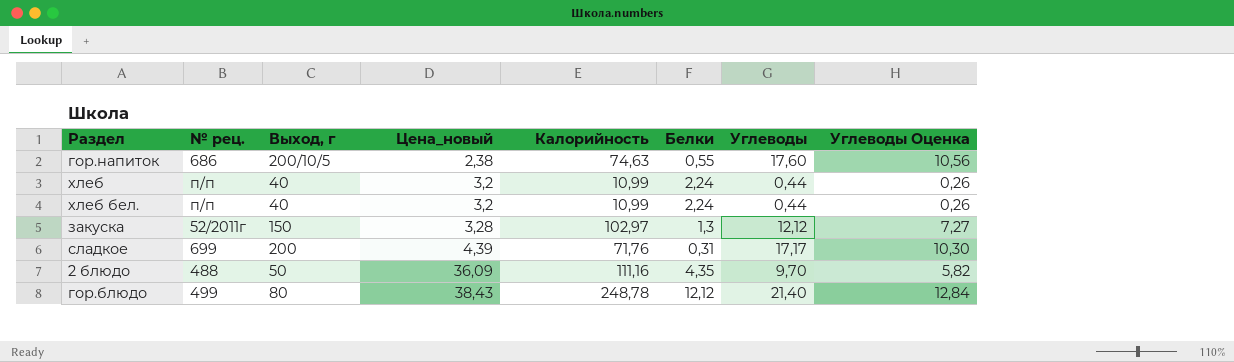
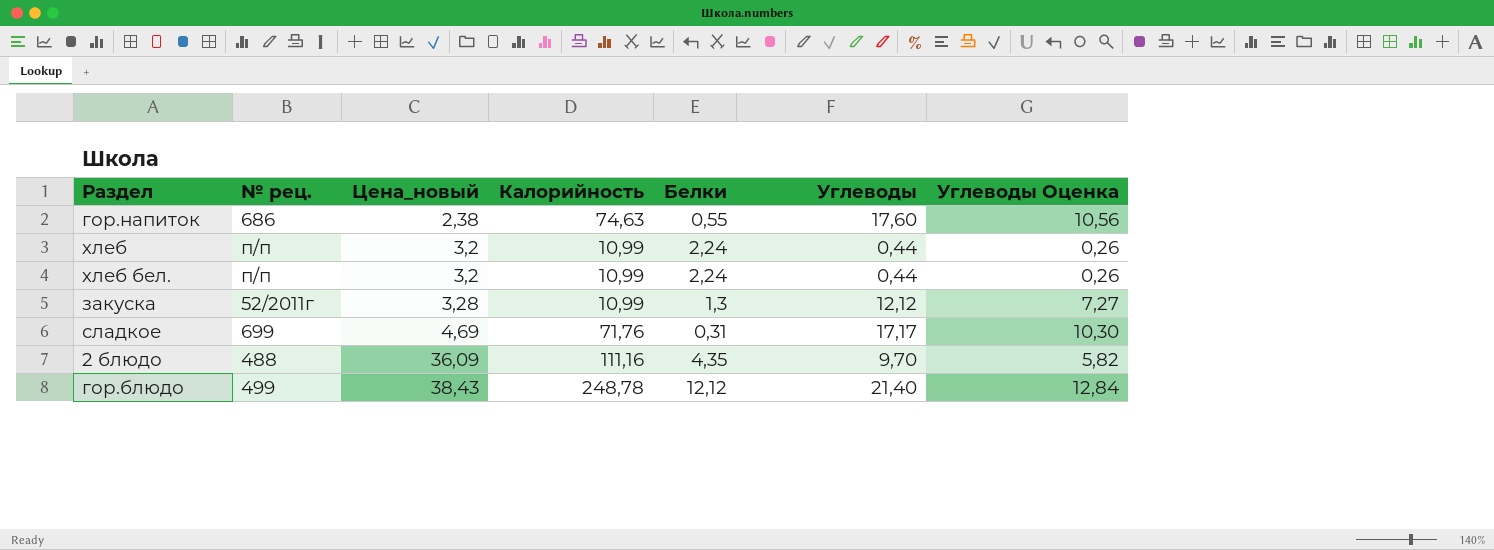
column Выход, г | position: 3 -> none
закуска | Калорийность: 102,97 -> 10,99
сладкое | Цена_новый: 4,39 -> 4,69

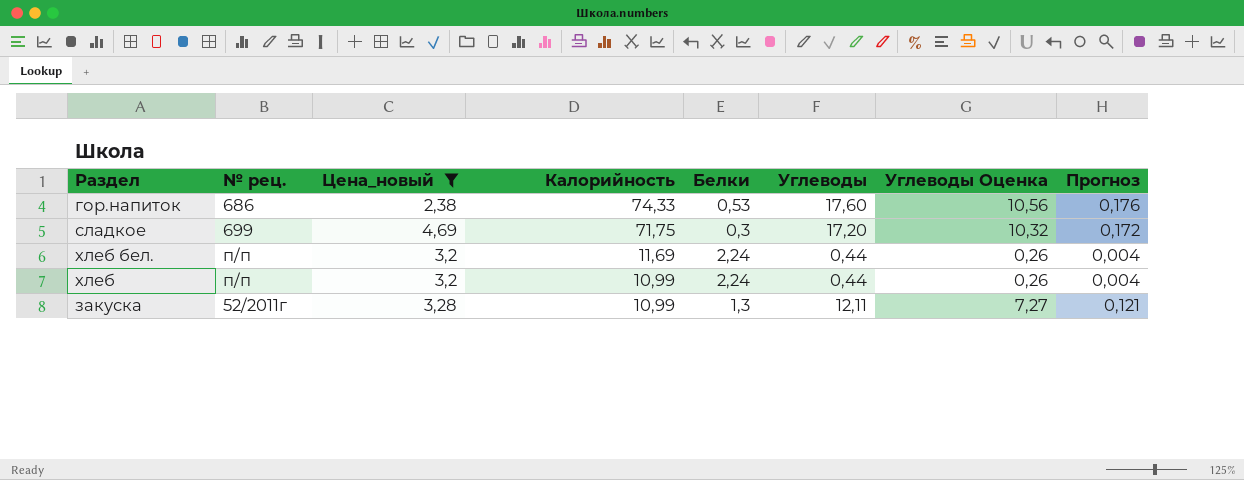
filter: none -> Цена_новый <= 4,69
row order: Цена_новый ascending -> Калорийность descending
column Прогноз | formula: none -> [Углеводы] * 0,01
гор.напиток | Калорийность: 74,63 -> 74,33
гор.напиток | Белки: 0,55 -> 0,53
сладкое | Калорийность: 71,76 -> 71,75
сладкое | Белки: 0,31 -> 0,3
сладкое | Углеводы: 17,17 -> 17,20
сладкое | Углеводы Оценка: 10,30 -> 10,32
хлеб бел. | Калорийность: 10,99 -> 11,69
закуска | Углеводы: 12,12 -> 12,11

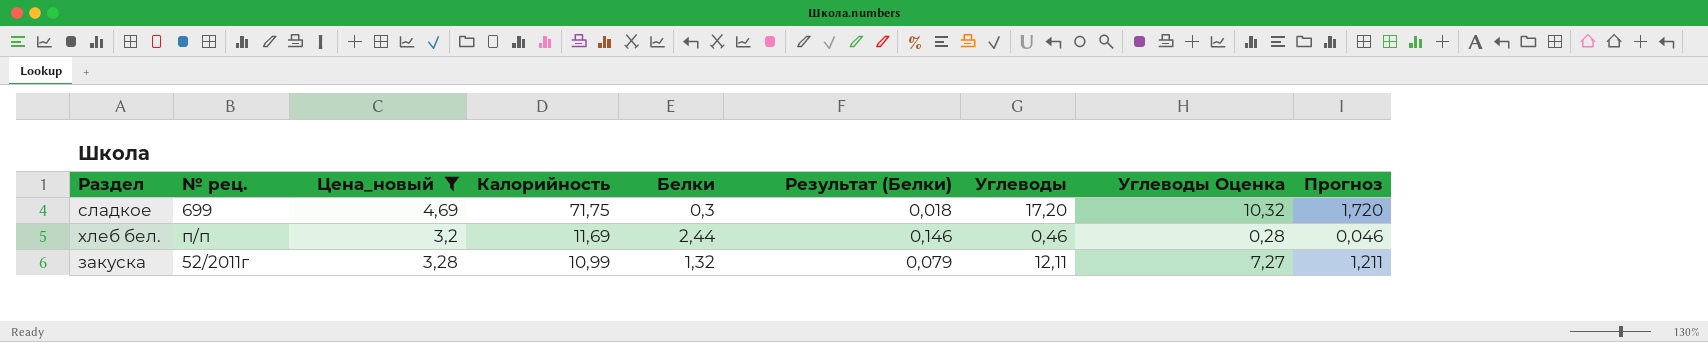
column Результат (Белки) | formula: none -> [Белки] * 0,06
column Прогноз | formula: [Углеводы] * 0,01 -> [Углеводы] * 0,1
row гор.напиток: 686 | 2,38 | 74,33 | 0,53 | 17,60 | 10,56 | 0,176 -> none
row хлеб: п/п | 3,2 | 10,99 | 2,24 | 0,44 | 0,26 | 0,004 -> none
хлеб бел. | Белки: 2,24 -> 2,44
хлеб бел. | Углеводы: 0,44 -> 0,46
хлеб бел. | Углеводы Оценка: 0,26 -> 0,28
закуска | Белки: 1,3 -> 1,32

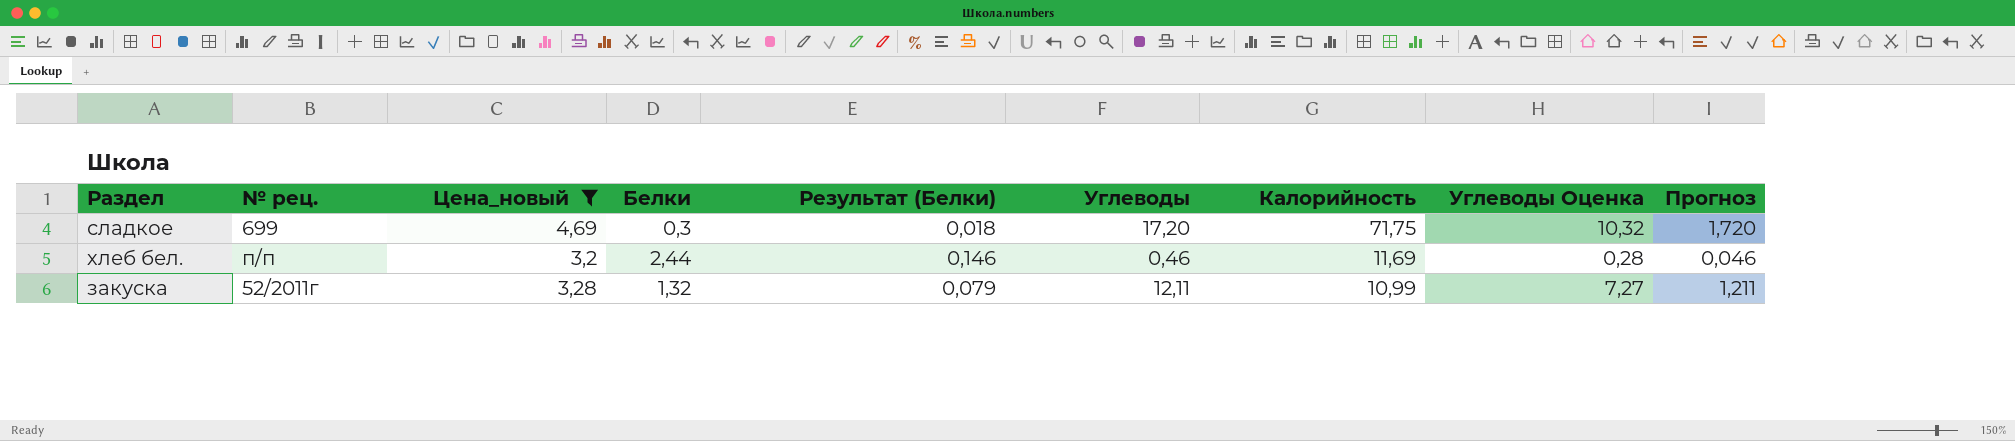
column Калорийность | position: 4 -> 7

